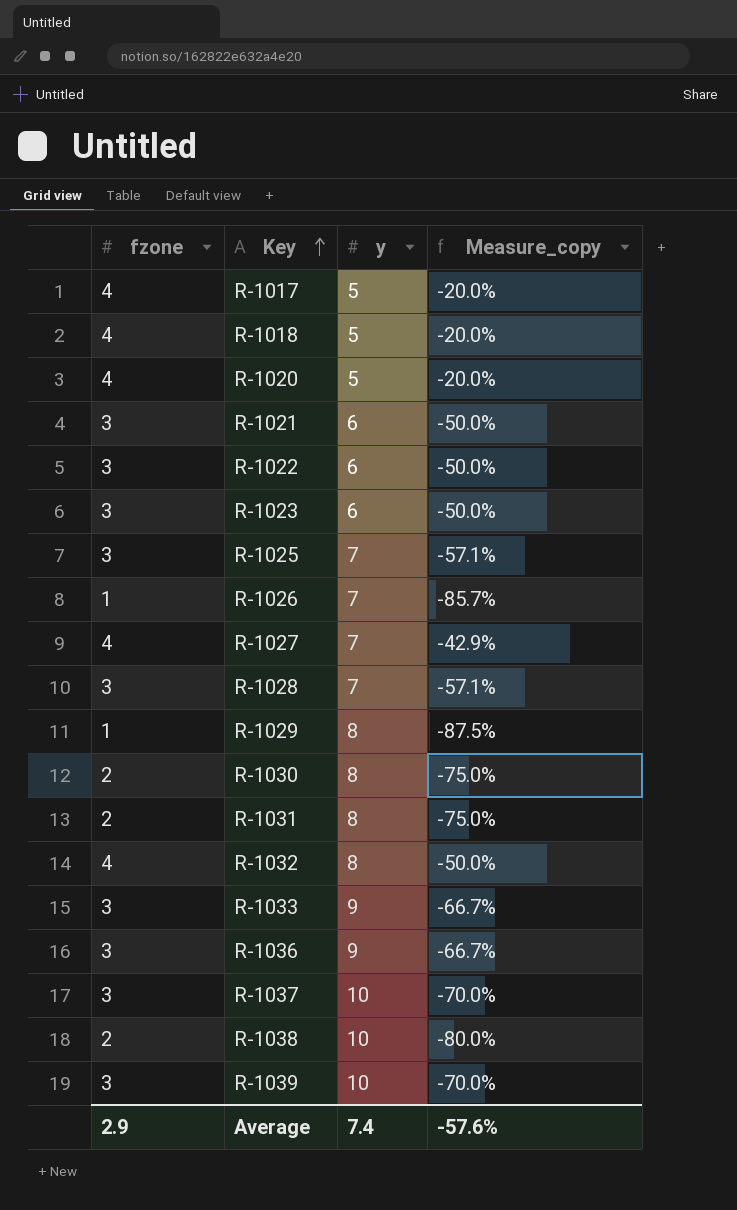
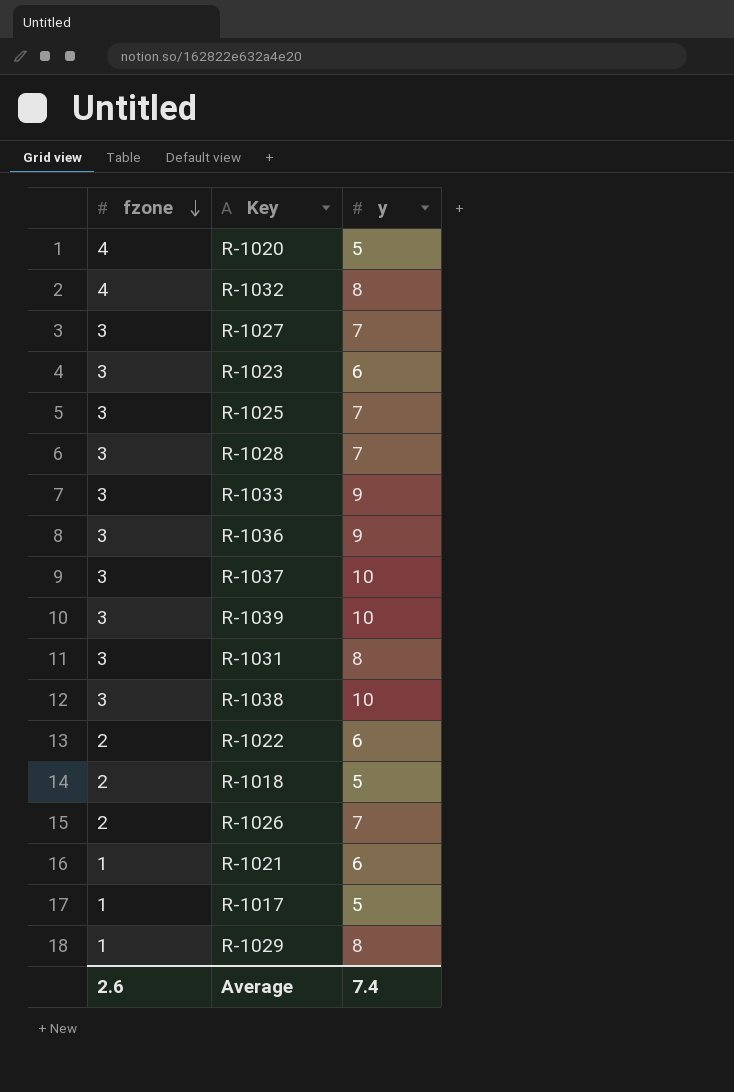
row order: Key ascending -> fzone descending
column Measure_copy | formula: ([fzone] - [y]) / [y] -> none
row R-1030: 2 | 8 | -75.0% -> none
R-1027 | fzone: 4 -> 3
R-1031 | fzone: 2 -> 3
R-1038 | fzone: 2 -> 3
R-1022 | fzone: 3 -> 2
R-1018 | fzone: 4 -> 2
R-1026 | fzone: 1 -> 2
R-1021 | fzone: 3 -> 1
R-1017 | fzone: 4 -> 1
Average | fzone: 2.9 -> 2.6

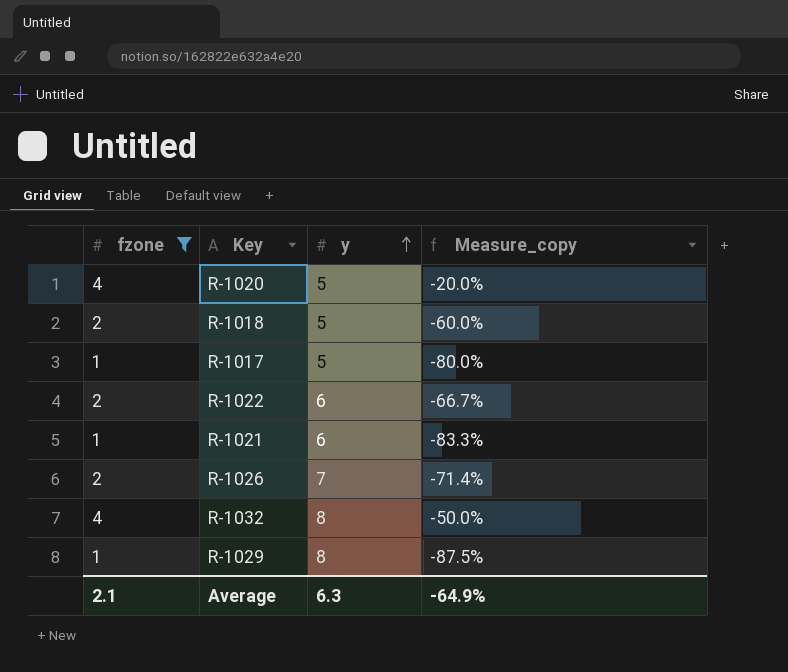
filter: none -> fzone != 3
row order: fzone descending -> y ascending
column Measure_copy | formula: none -> ([fzone] - [y]) / [y]
Average | fzone: 2.6 -> 2.1
Average | y: 7.4 -> 6.3

